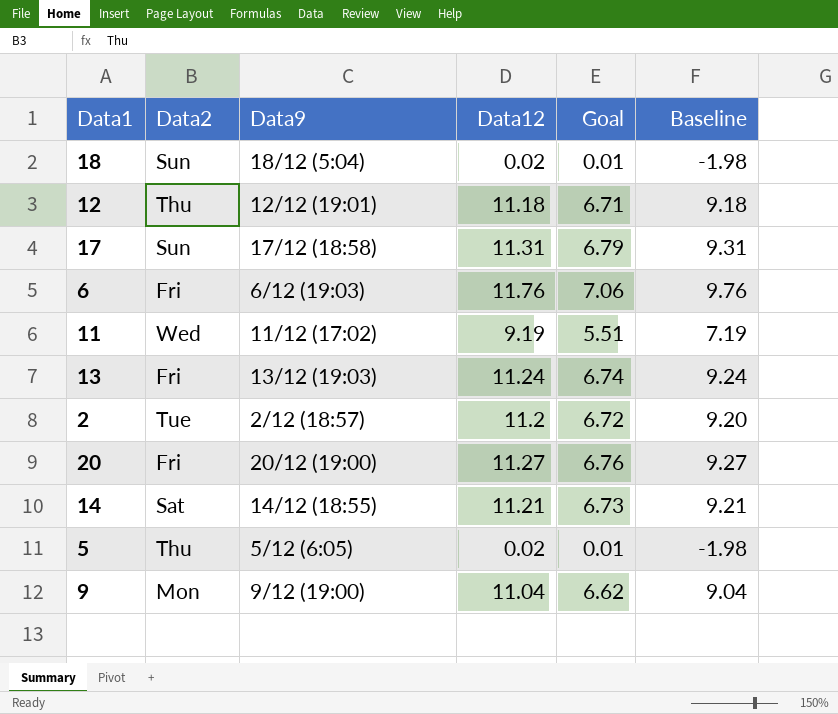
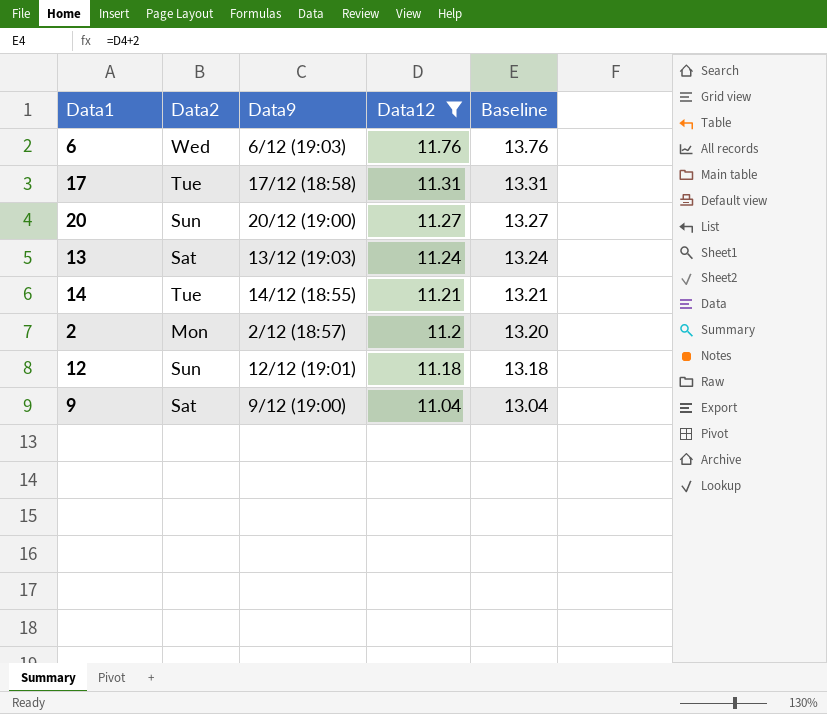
filter: none -> Data12 >= 11.04
row order: none -> Data12 descending
column Goal | formula: [Data12] * 0.6 -> none
column Baseline | formula: [Data12] - 2 -> [Data12] + 2
6 | Data2: Fri -> Wed
17 | Data2: Sun -> Tue
20 | Data2: Fri -> Sun
13 | Data2: Fri -> Sat
14 | Data2: Sat -> Tue
2 | Data2: Tue -> Mon
12 | Data2: Thu -> Sun
9 | Data2: Mon -> Sat

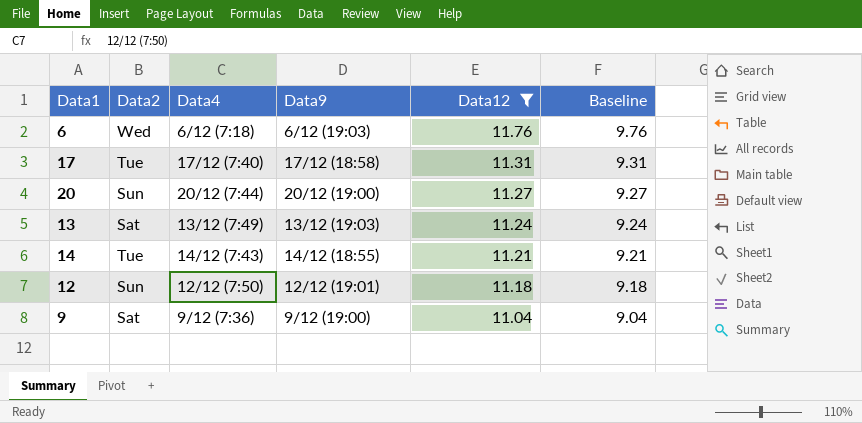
column Data4 | position: none -> 3
column Baseline | formula: [Data12] + 2 -> [Data12] - 2
row 2: Mon | 2/12 (18:57) | 11.2 | 13.20 -> none

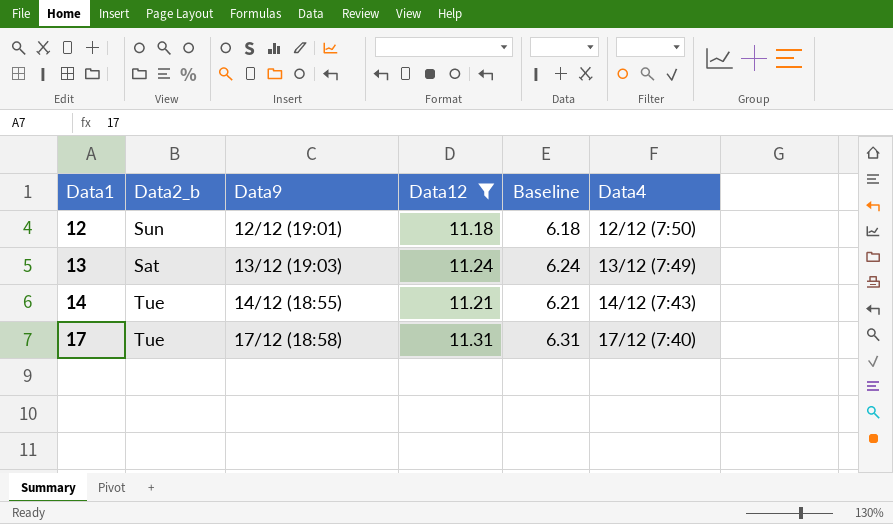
row order: Data12 descending -> Data1 ascending
column name: Data2 -> Data2_b
column Baseline | formula: [Data12] - 2 -> [Data12] - 5
column Data4 | position: 3 -> 6
row 6: Wed | 6/12 (7:18) | 6/12 (19:03) | 11.76 | 9.76 -> none
row 20: Sun | 20/12 (7:44) | 20/12 (19:00) | 11.27 | 9.27 -> none
row 9: Sat | 9/12 (7:36) | 9/12 (19:00) | 11.04 | 9.04 -> none

